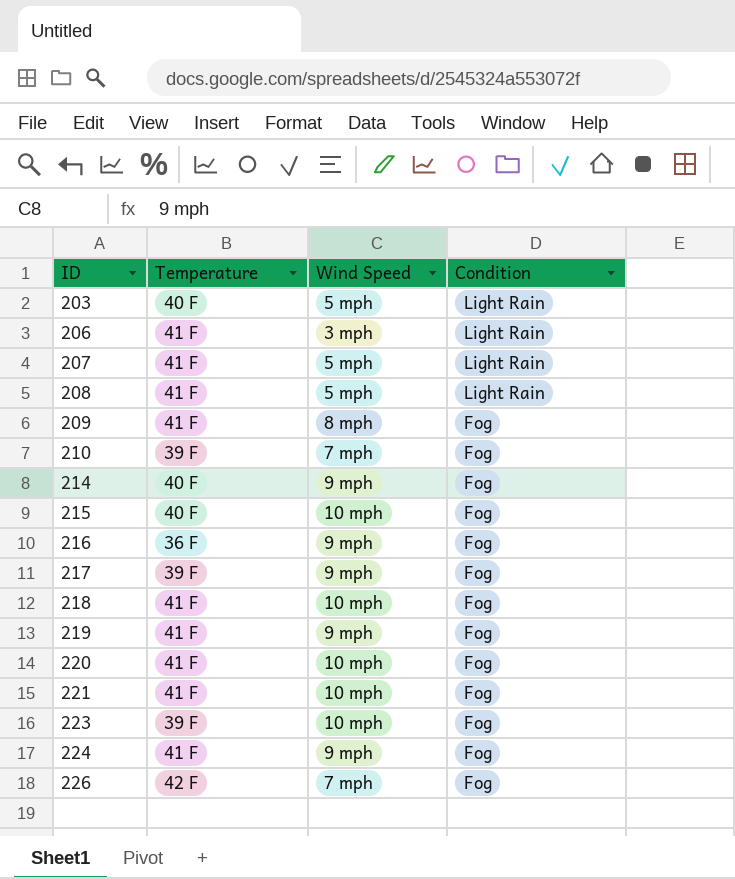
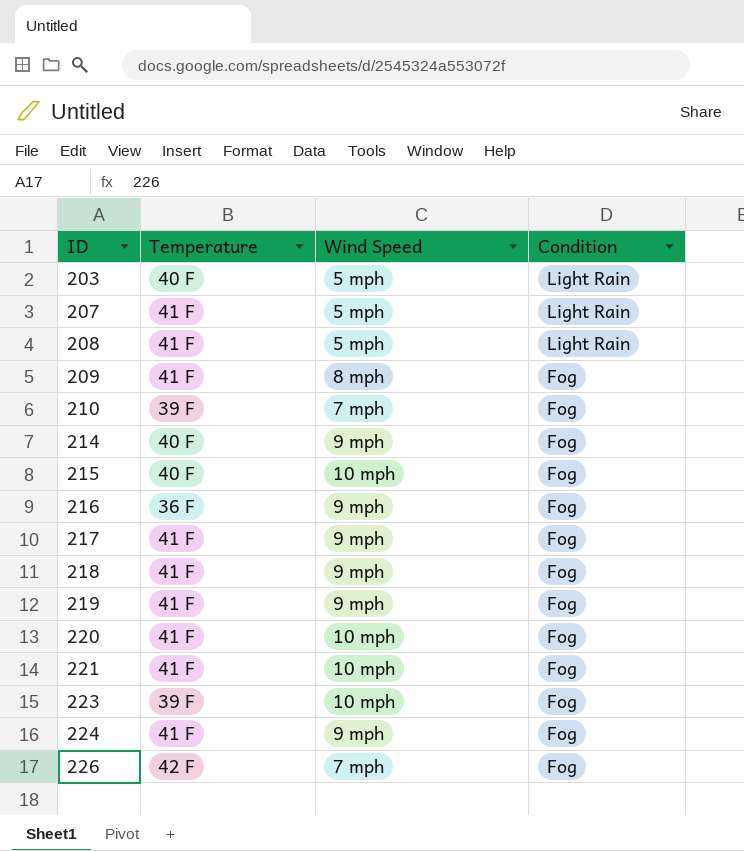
row 206: 41 F | 3 mph | Light Rain -> none
217 | Temperature: 39 F -> 41 F
218 | Wind Speed: 10 mph -> 9 mph

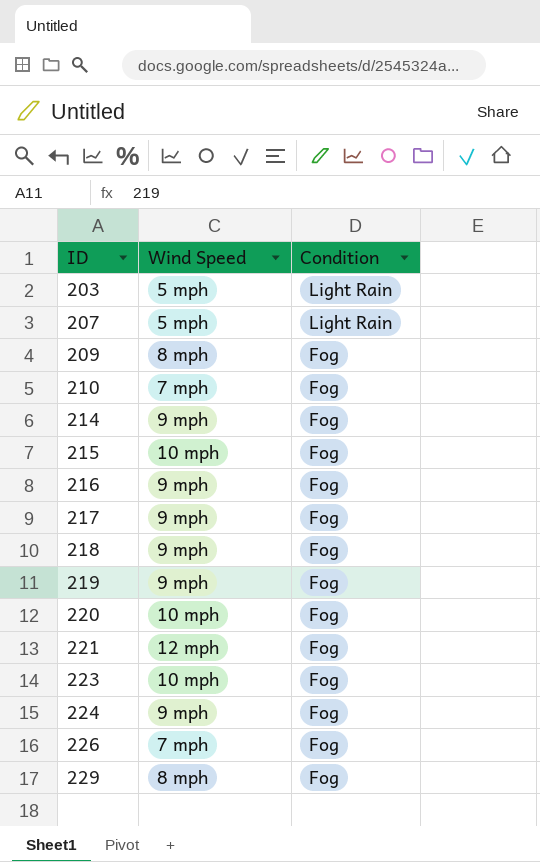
column Temperature | position: 2 -> none
row 208: 41 F | 5 mph | Light Rain -> none
221 | Wind Speed: 10 mph -> 12 mph
row 229: none -> 8 mph | Fog

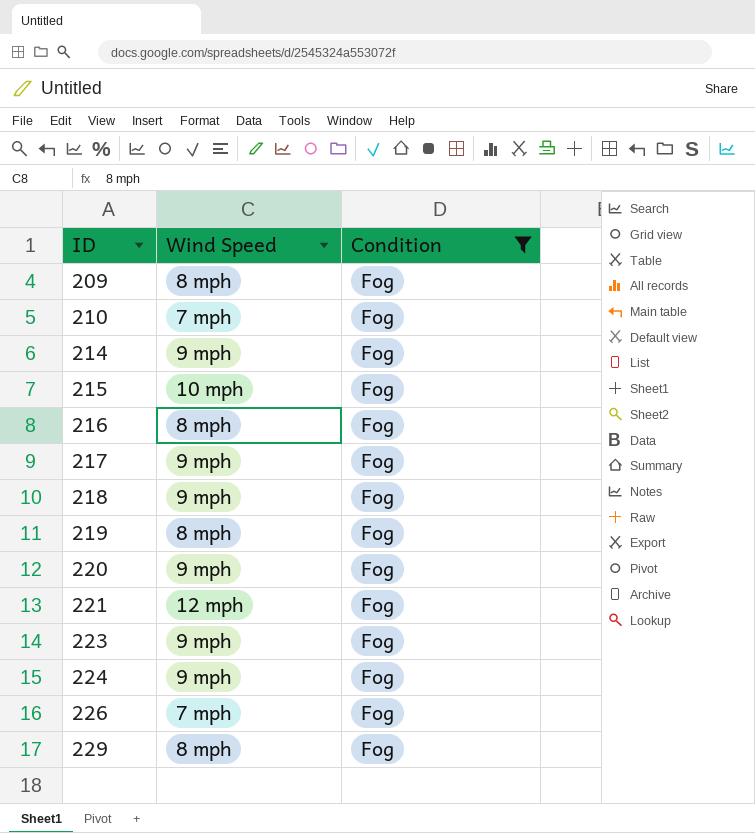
filter: none -> Condition = Fog
216 | Wind Speed: 9 mph -> 8 mph
219 | Wind Speed: 9 mph -> 8 mph
220 | Wind Speed: 10 mph -> 9 mph
223 | Wind Speed: 10 mph -> 9 mph

